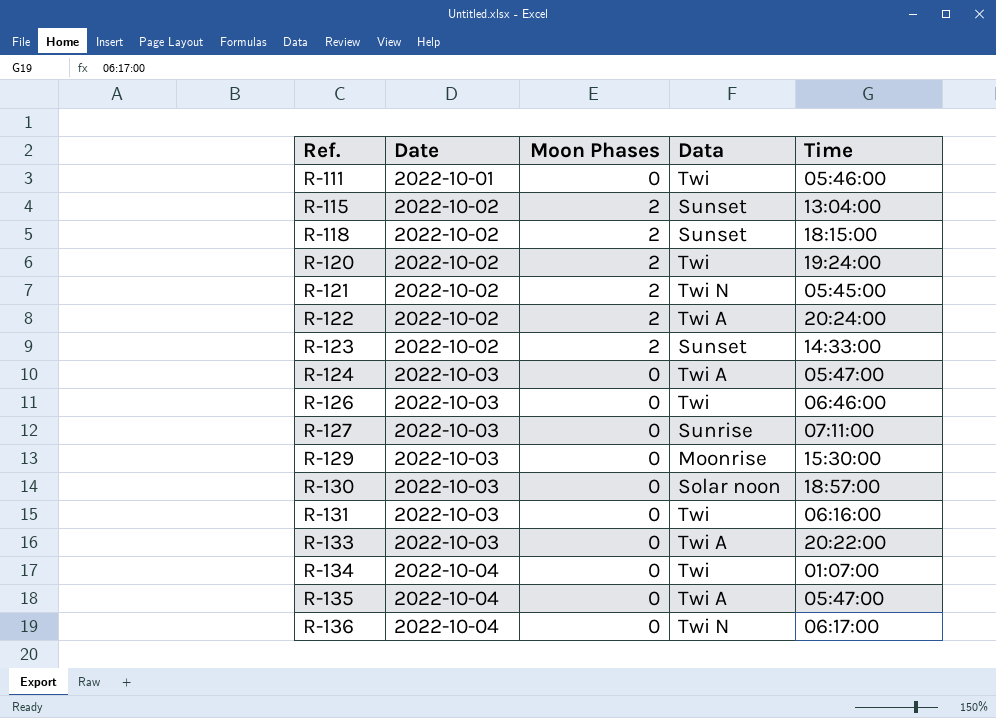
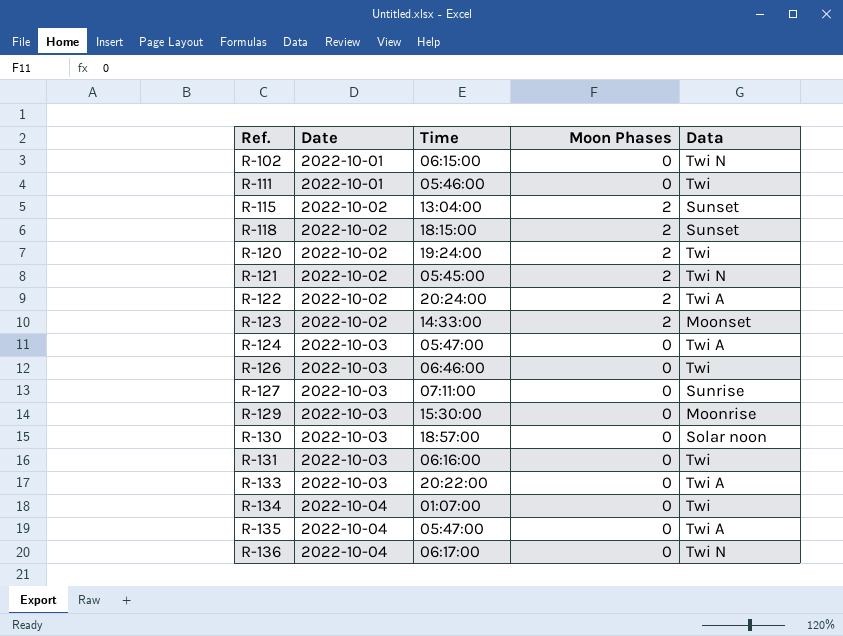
column Time | position: 5 -> 3
row R-102: none -> 2022-10-01 | 06:15:00 | 0 | Twi N
R-123 | Data: Sunset -> Moonset

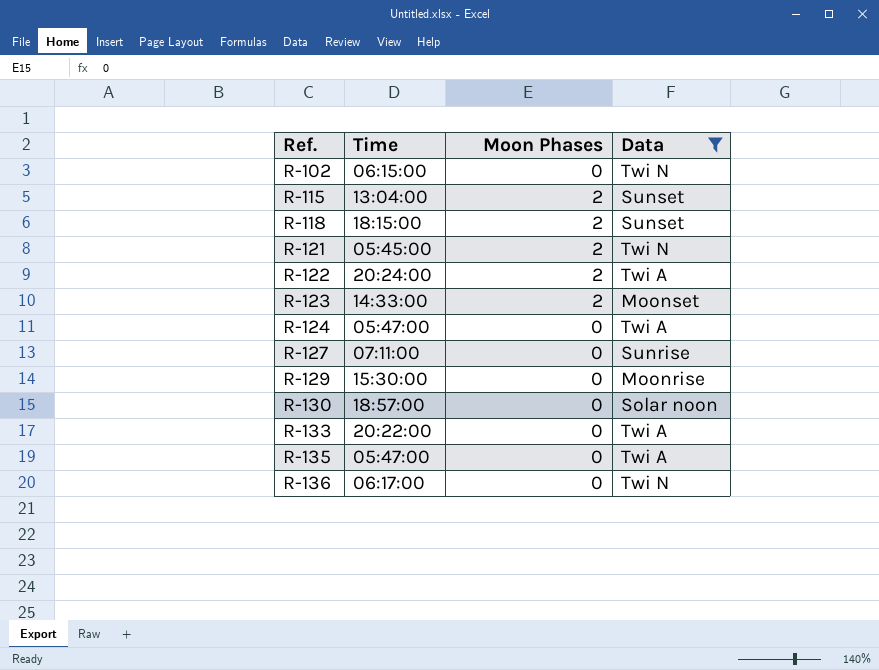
filter: none -> Data != Twi
column Date | position: 2 -> none

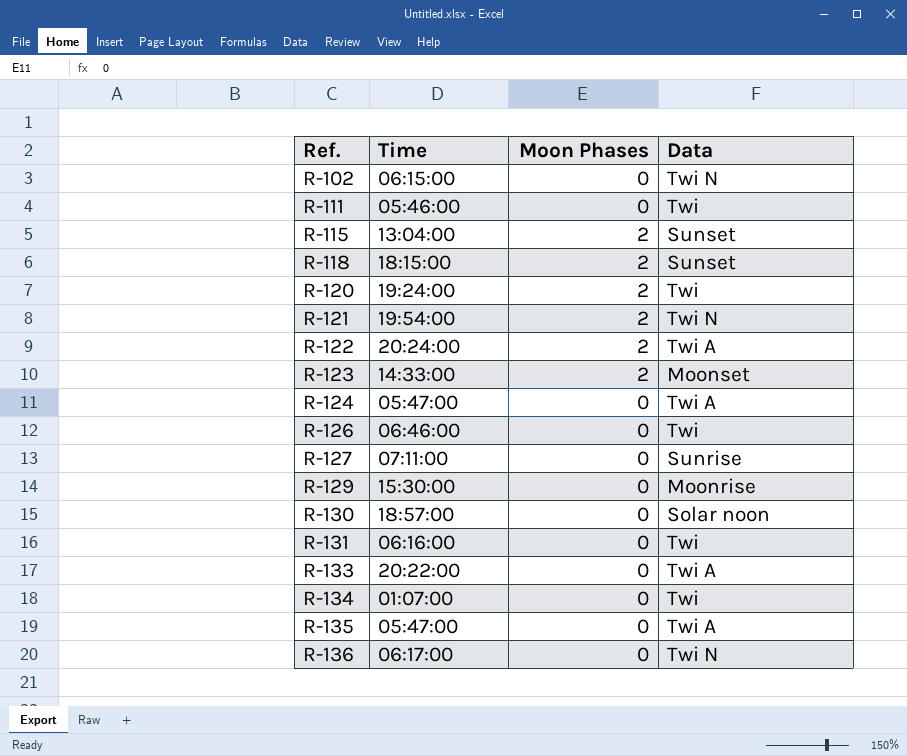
filter: Data != Twi -> none
R-121 | Time: 05:45:00 -> 19:54:00

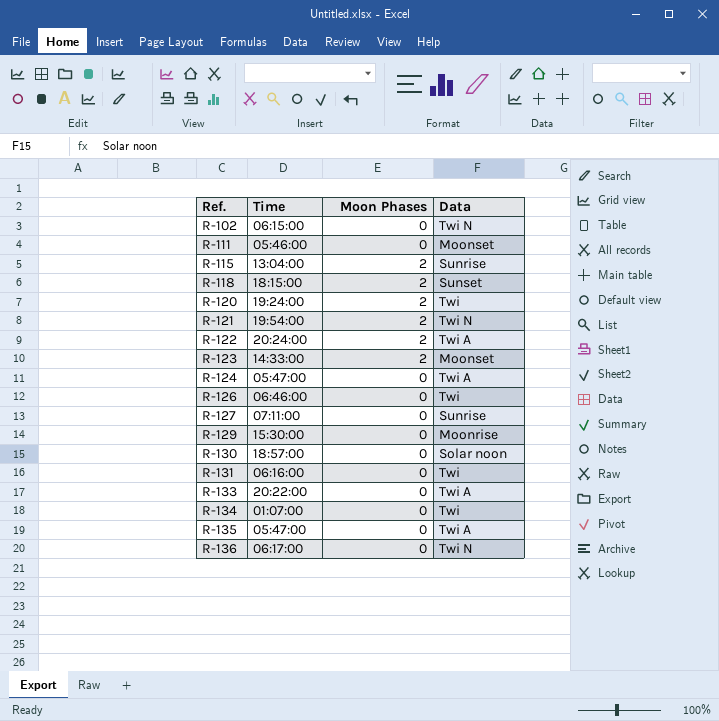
R-111 | Data: Twi -> Moonset
R-115 | Data: Sunset -> Sunrise

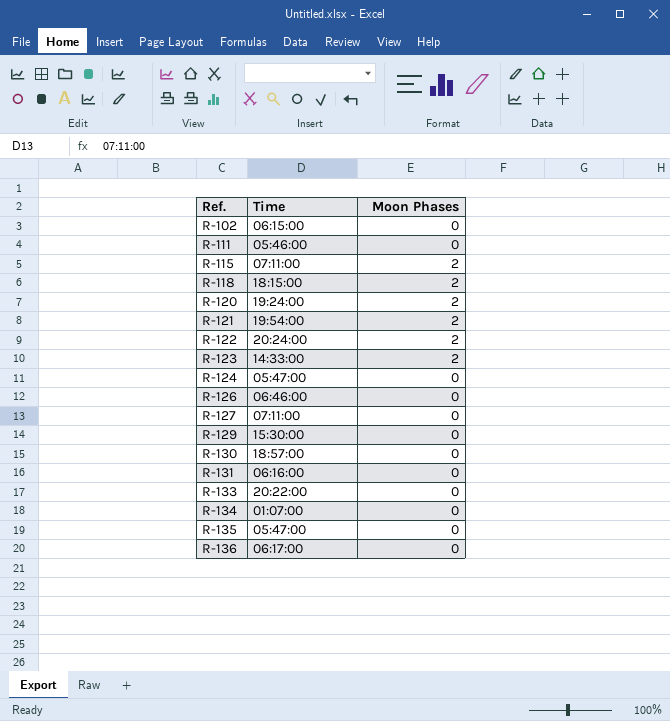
column Data | position: 4 -> none
R-115 | Time: 13:04:00 -> 07:11:00

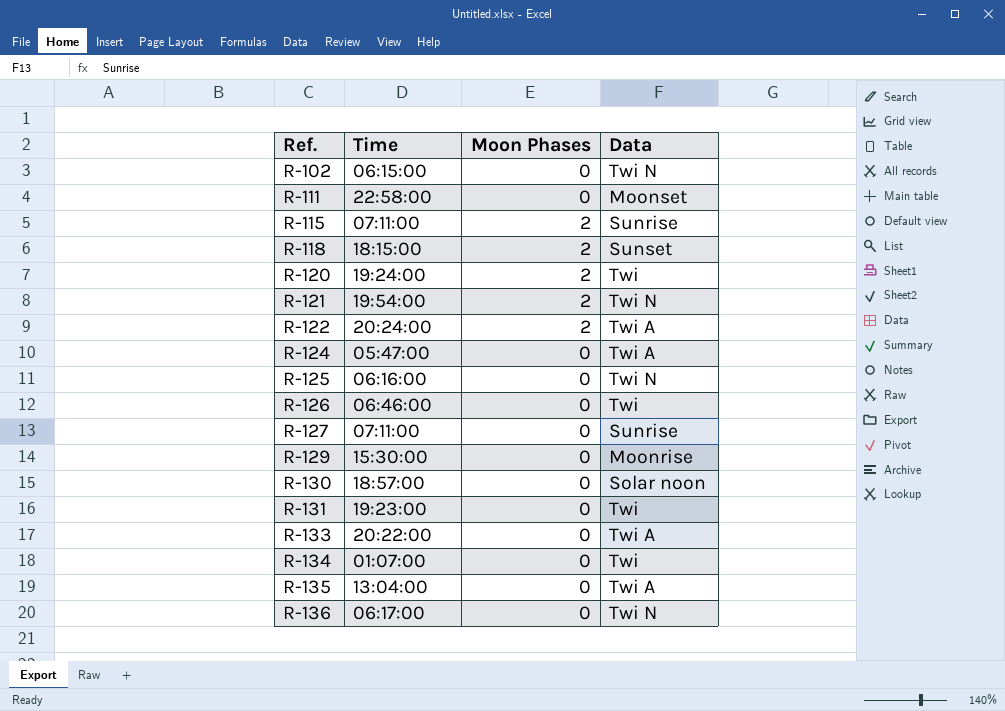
column Data | position: none -> 4
row R-123: 14:33:00 | 2 -> none
R-111 | Time: 05:46:00 -> 22:58:00
row R-125: none -> 06:16:00 | 0 | Twi N
R-131 | Time: 06:16:00 -> 19:23:00
R-135 | Time: 05:47:00 -> 13:04:00

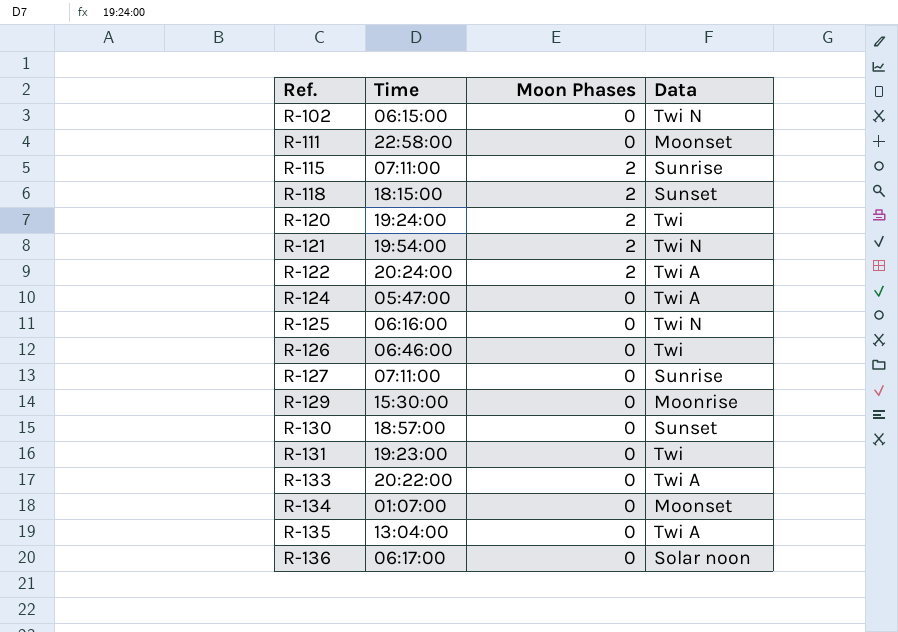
R-130 | Data: Solar noon -> Sunset
R-134 | Data: Twi -> Moonset
R-136 | Data: Twi N -> Solar noon

